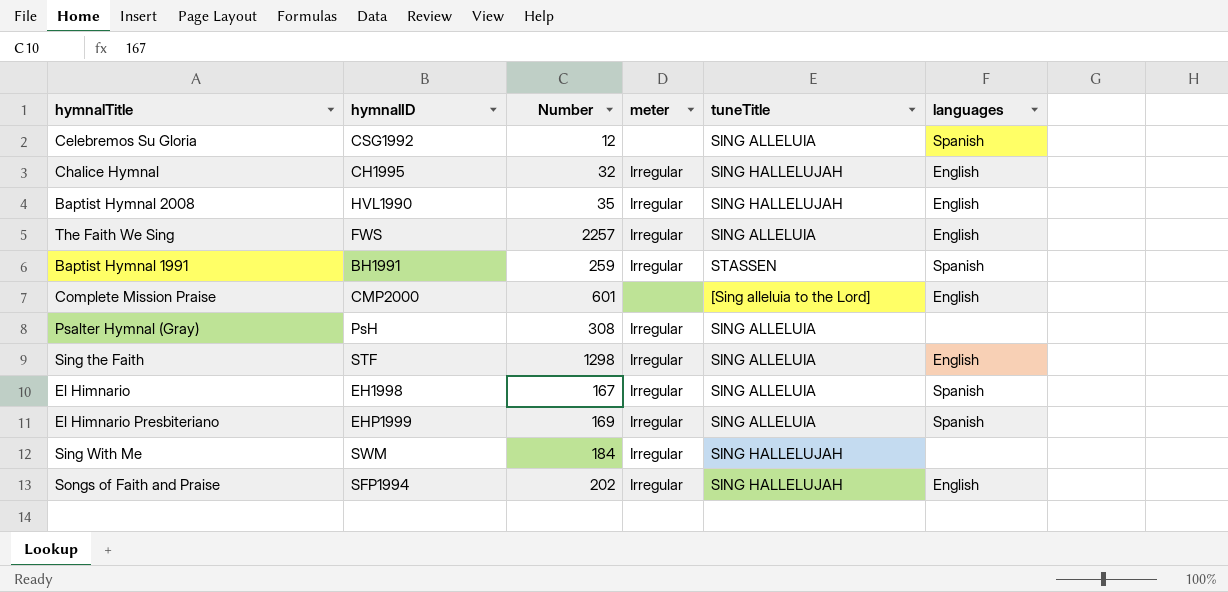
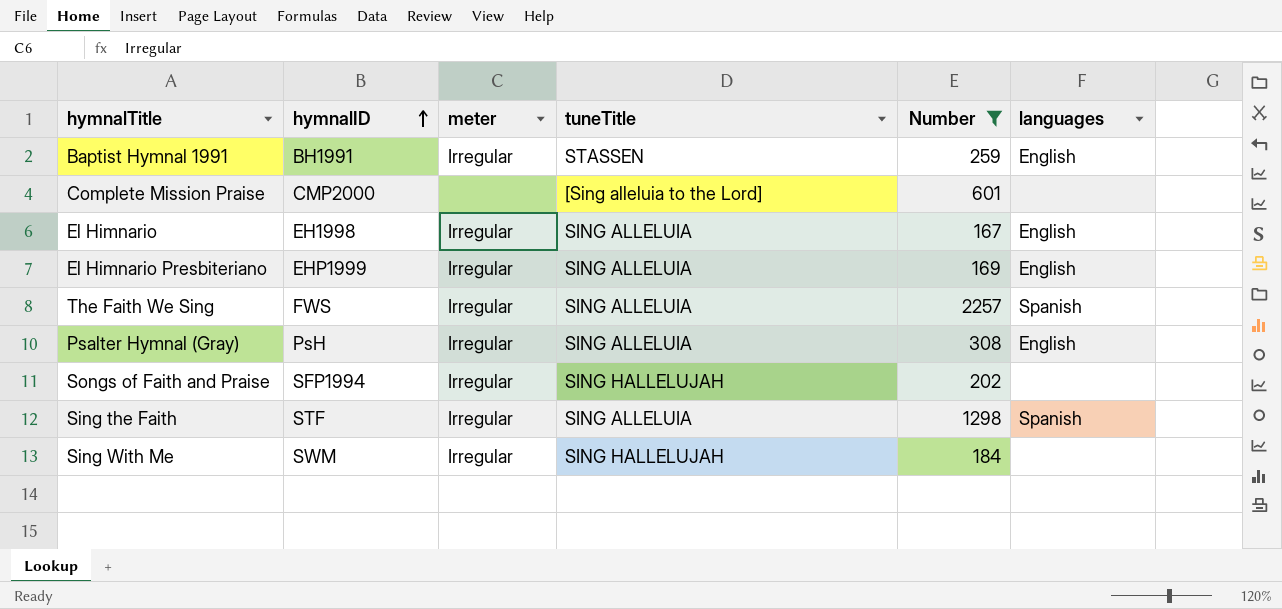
filter: none -> Number >= 167
row order: none -> hymnalID ascending
column Number | position: 3 -> 5
Baptist Hymnal 1991 | languages: Spanish -> English
Complete Mission Praise | languages: English -> none
El Himnario | languages: Spanish -> English
El Himnario Presbiteriano | languages: Spanish -> English
The Faith We Sing | languages: English -> Spanish
Psalter Hymnal (Gray) | languages: none -> English
Songs of Faith and Praise | languages: English -> none
Sing the Faith | languages: English -> Spanish

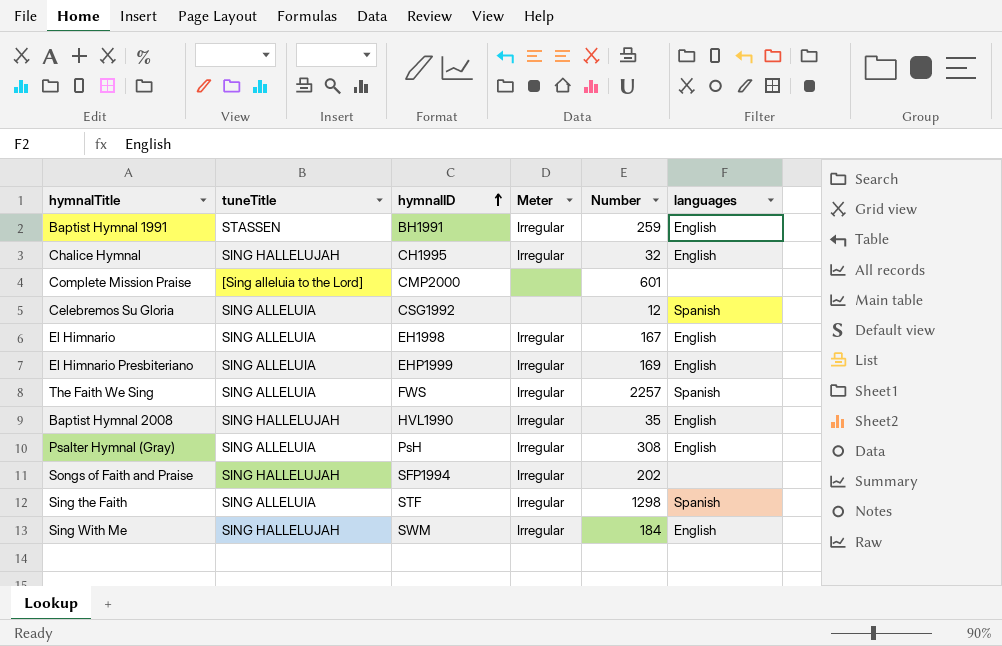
filter: Number >= 167 -> none
column tuneTitle | position: 4 -> 2
column name: meter -> Meter
Sing With Me | languages: none -> English

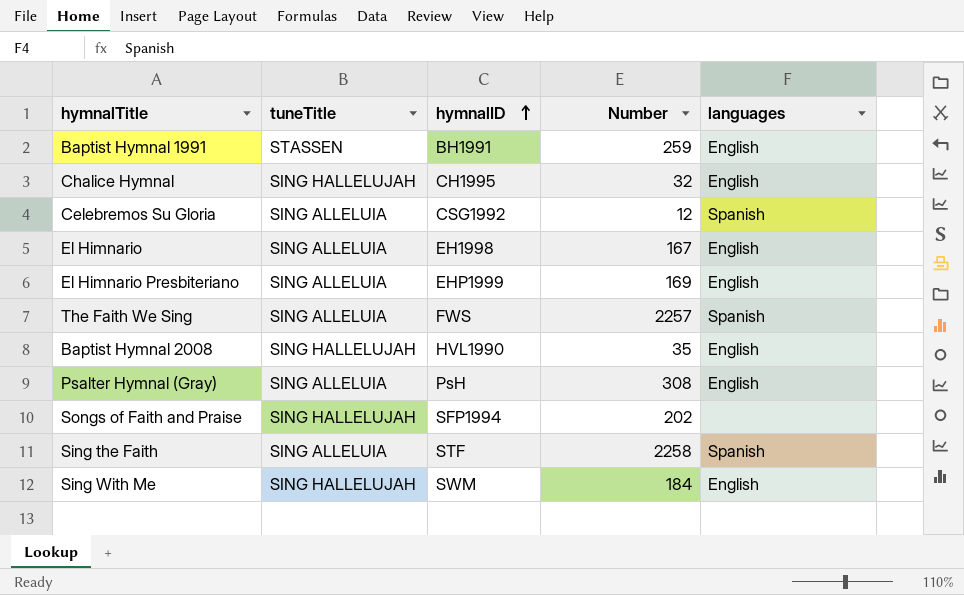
column Meter | position: 4 -> none
row Complete Mission Praise: [Sing alleluia to the Lord] | CMP2000 | none | 601 | none -> none
Sing the Faith | Number: 1298 -> 2258

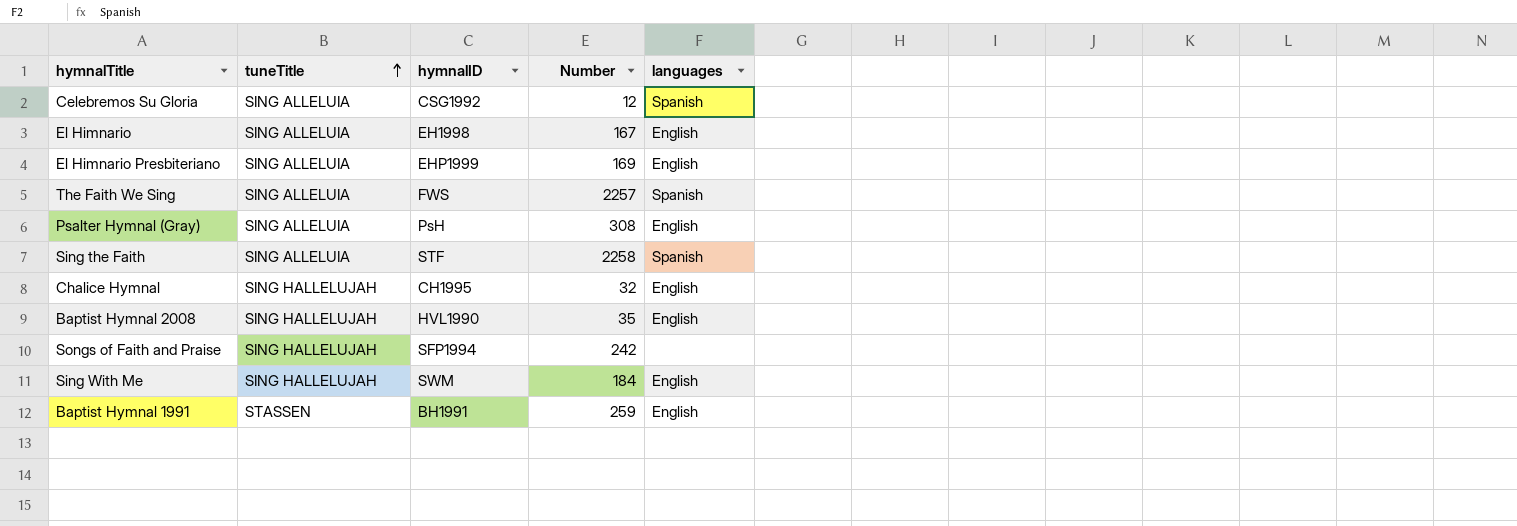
row order: hymnalID ascending -> tuneTitle ascending
Songs of Faith and Praise | Number: 202 -> 242

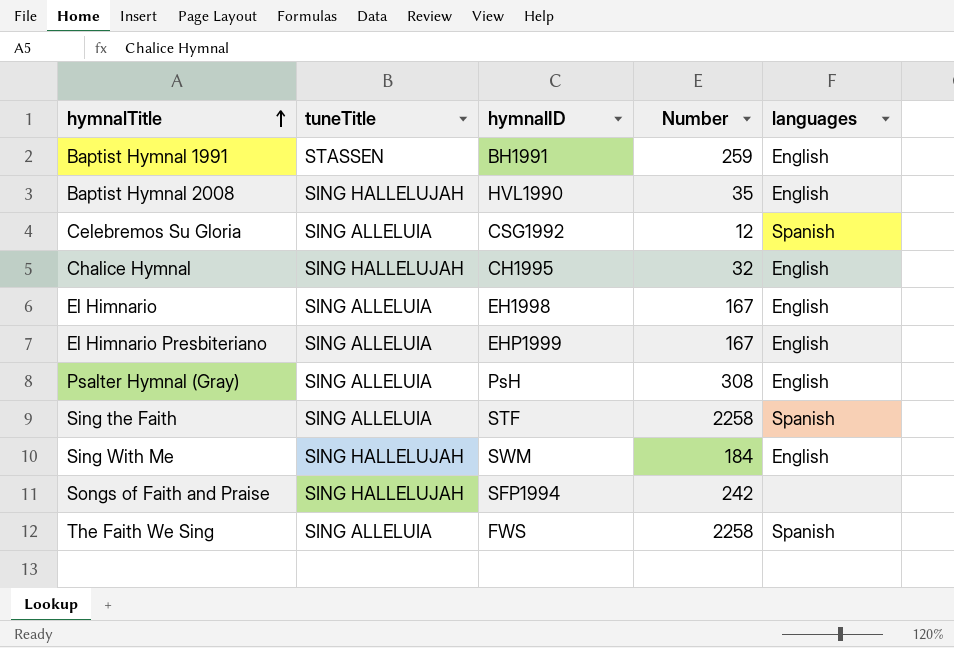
row order: tuneTitle ascending -> hymnalTitle ascending
El Himnario Presbiteriano | Number: 169 -> 167
The Faith We Sing | Number: 2257 -> 2258

